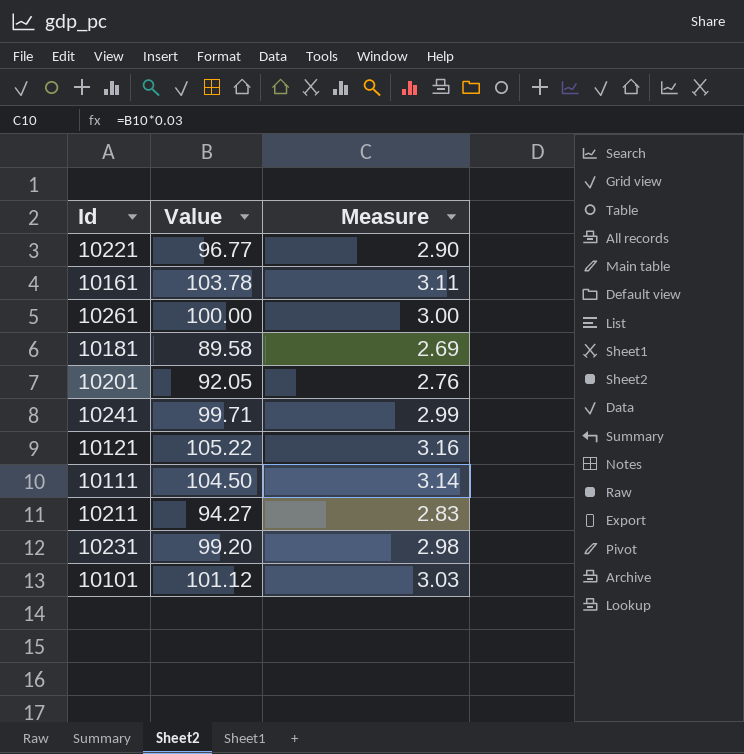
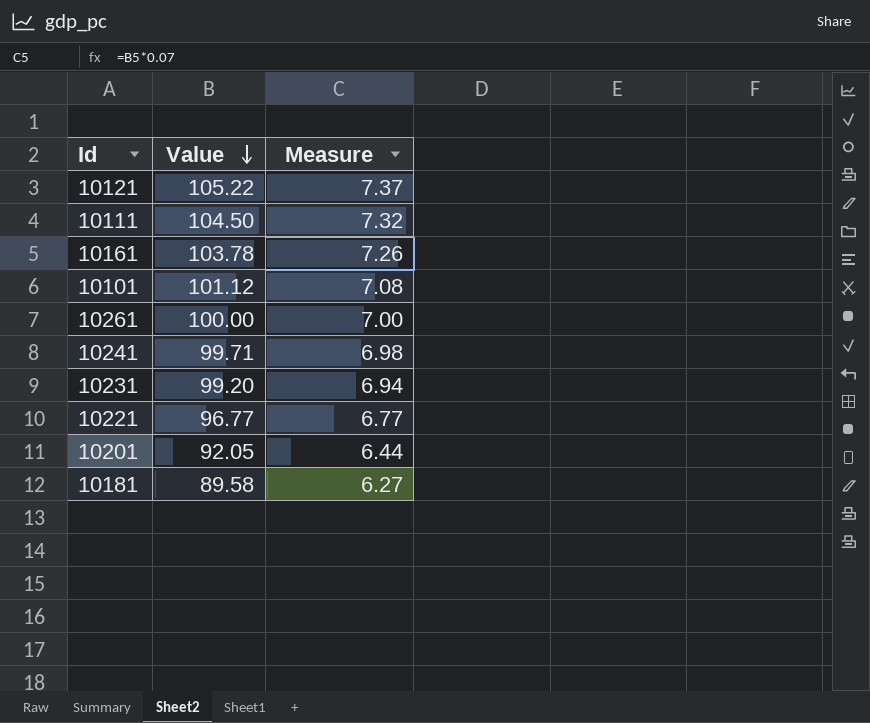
row order: none -> Value descending
column Measure | formula: [Value] * 0.03 -> [Value] * 0.07
row 10211: 94.27 | 2.83 -> none

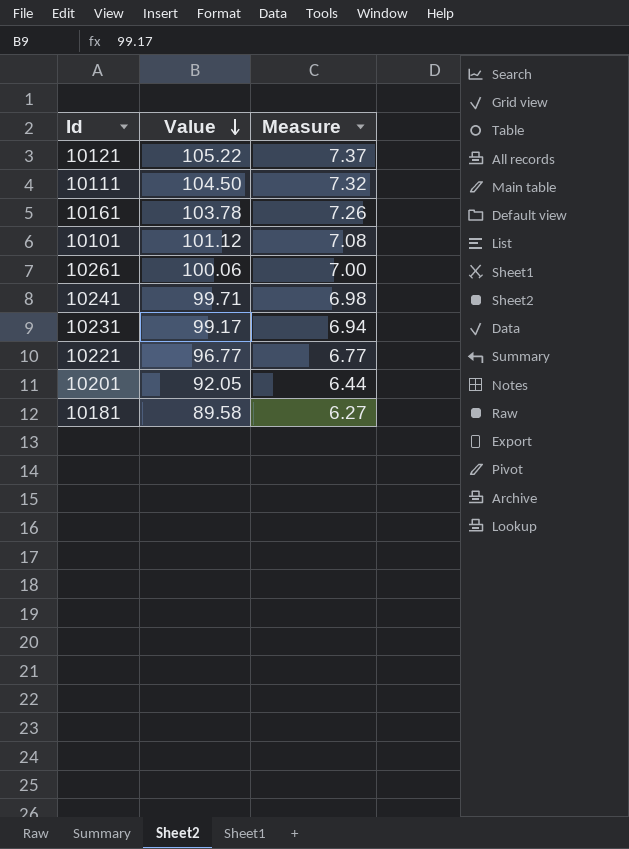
10261 | Value: 100.00 -> 100.06
10231 | Value: 99.20 -> 99.17

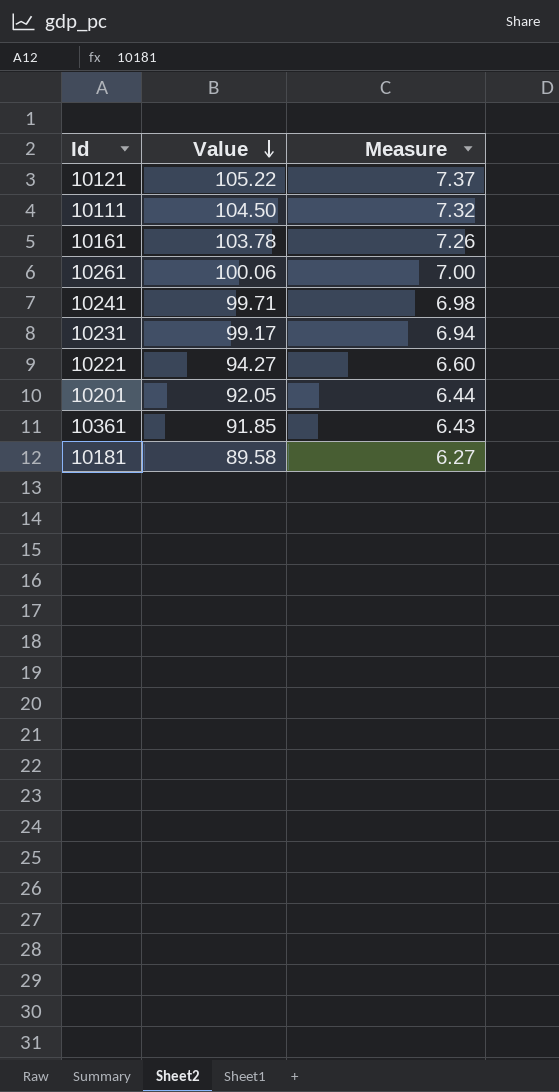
row 10101: 101.12 | 7.08 -> none
10221 | Value: 96.77 -> 94.27
10221 | Measure: 6.77 -> 6.60
row 10361: none -> 91.85 | 6.43

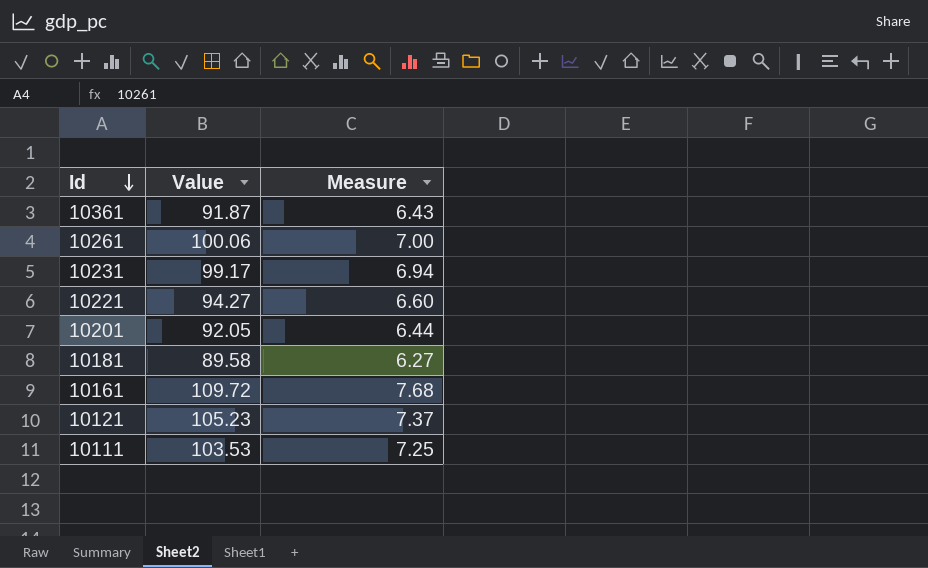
row order: Value descending -> Id descending
row 10241: 99.71 | 6.98 -> none
10361 | Value: 91.85 -> 91.87
10161 | Value: 103.78 -> 109.72
10161 | Measure: 7.26 -> 7.68
10121 | Value: 105.22 -> 105.23
10111 | Value: 104.50 -> 103.53
10111 | Measure: 7.32 -> 7.25

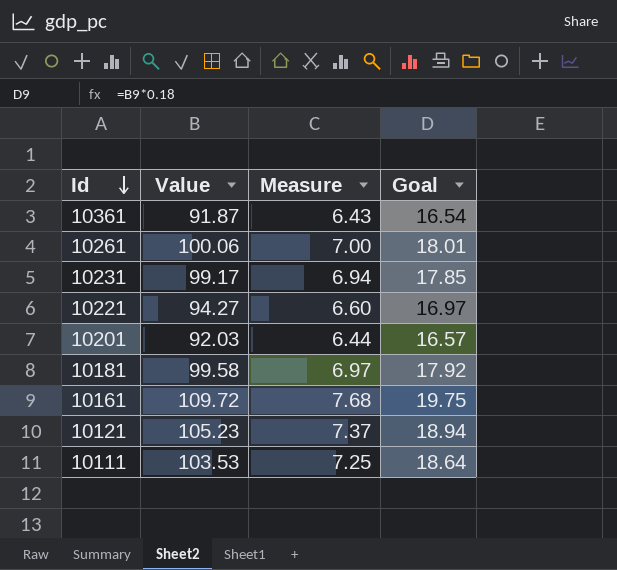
column Goal | formula: none -> [Value] * 0.18
10201 | Value: 92.05 -> 92.03
10181 | Value: 89.58 -> 99.58
10181 | Measure: 6.27 -> 6.97

